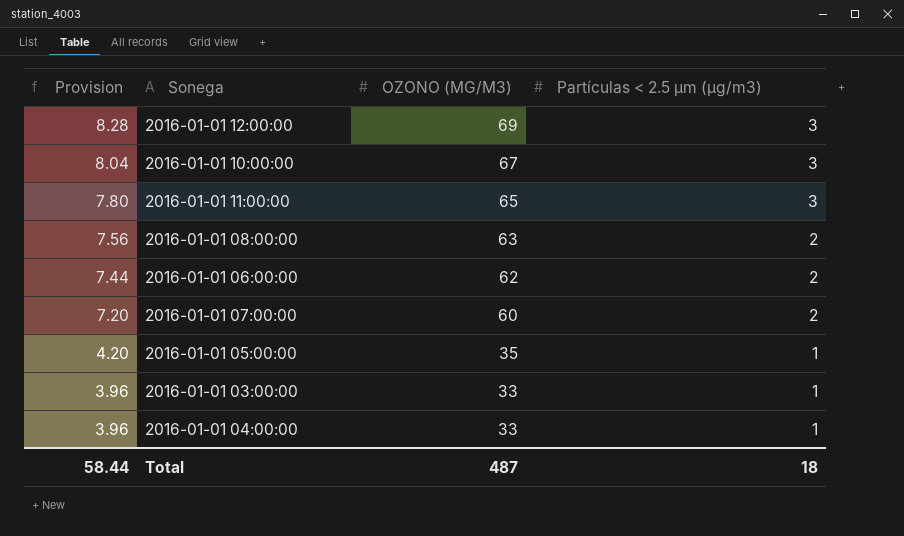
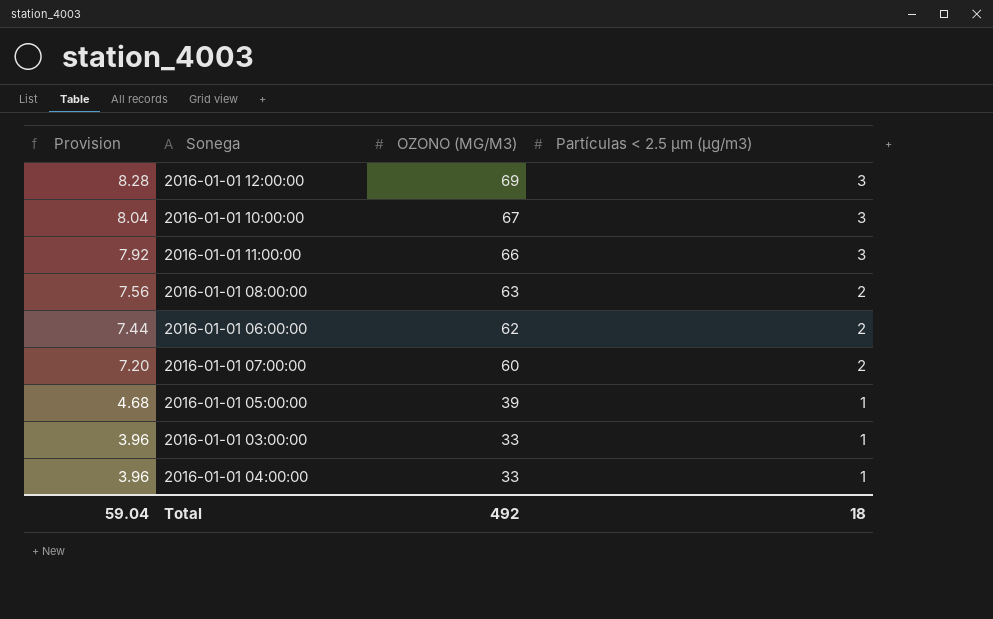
2016-01-01 11:00:00 | Provision: 7.80 -> 7.92
2016-01-01 11:00:00 | OZONO (ΜG/M3): 65 -> 66
2016-01-01 05:00:00 | Provision: 4.20 -> 4.68
2016-01-01 05:00:00 | OZONO (ΜG/M3): 35 -> 39
Total | Provision: 58.44 -> 59.04
Total | OZONO (ΜG/M3): 487 -> 492

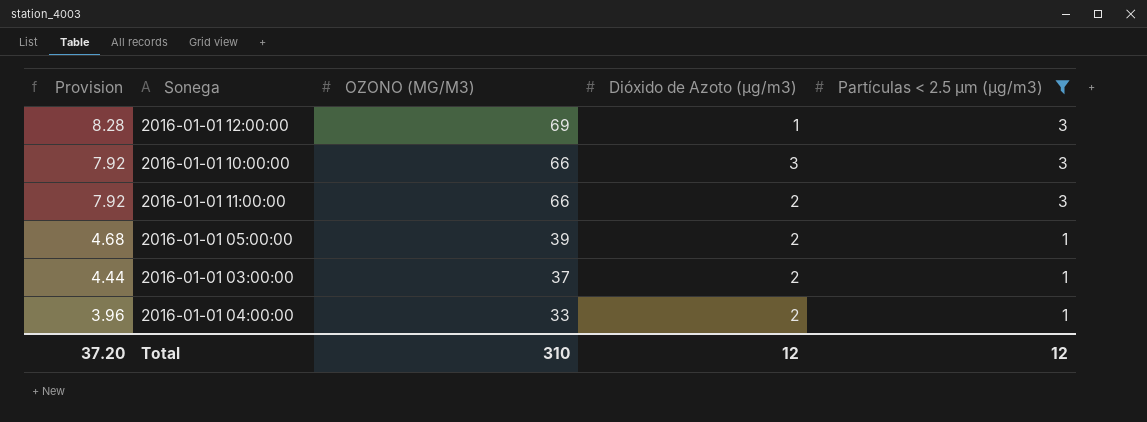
filter: none -> Partículas < 2.5 µm (µg/m3) != 2
column Dióxido de Azoto (µg/m3) | position: none -> 4
2016-01-01 10:00:00 | Provision: 8.04 -> 7.92
2016-01-01 10:00:00 | OZONO (ΜG/M3): 67 -> 66
2016-01-01 03:00:00 | Provision: 3.96 -> 4.44
2016-01-01 03:00:00 | OZONO (ΜG/M3): 33 -> 37
Total | Provision: 59.04 -> 37.20
Total | OZONO (ΜG/M3): 492 -> 310
Total | Partículas < 2.5 µm (µg/m3): 18 -> 12

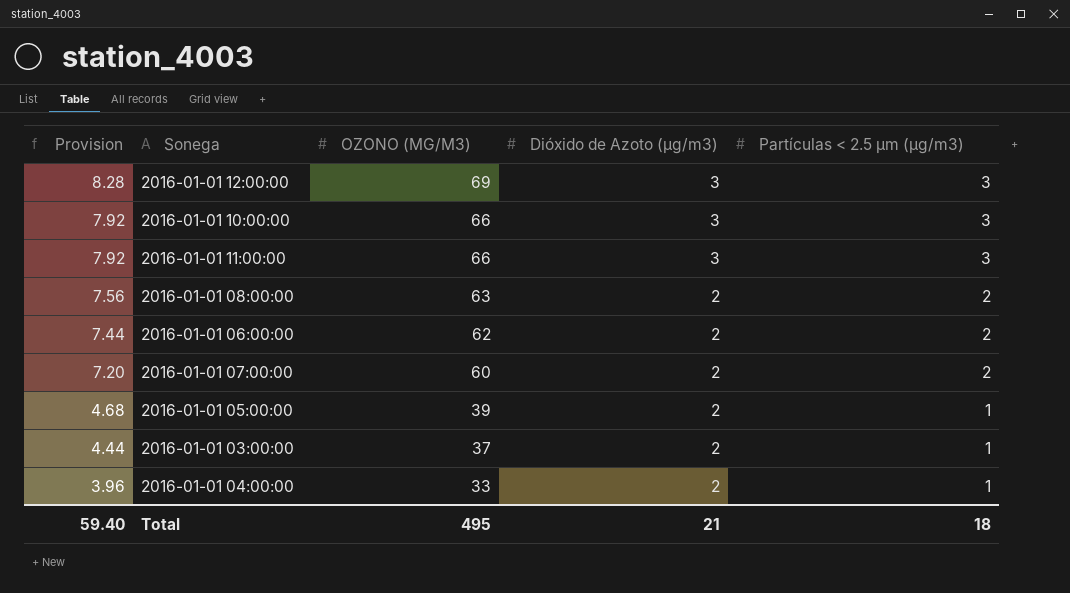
filter: Partículas < 2.5 µm (µg/m3) != 2 -> none
2016-01-01 12:00:00 | Dióxido de Azoto (µg/m3): 1 -> 3
2016-01-01 11:00:00 | Dióxido de Azoto (µg/m3): 2 -> 3
Total | Provision: 37.20 -> 59.40
Total | OZONO (ΜG/M3): 310 -> 495
Total | Dióxido de Azoto (µg/m3): 12 -> 21
Total | Partículas < 2.5 µm (µg/m3): 12 -> 18

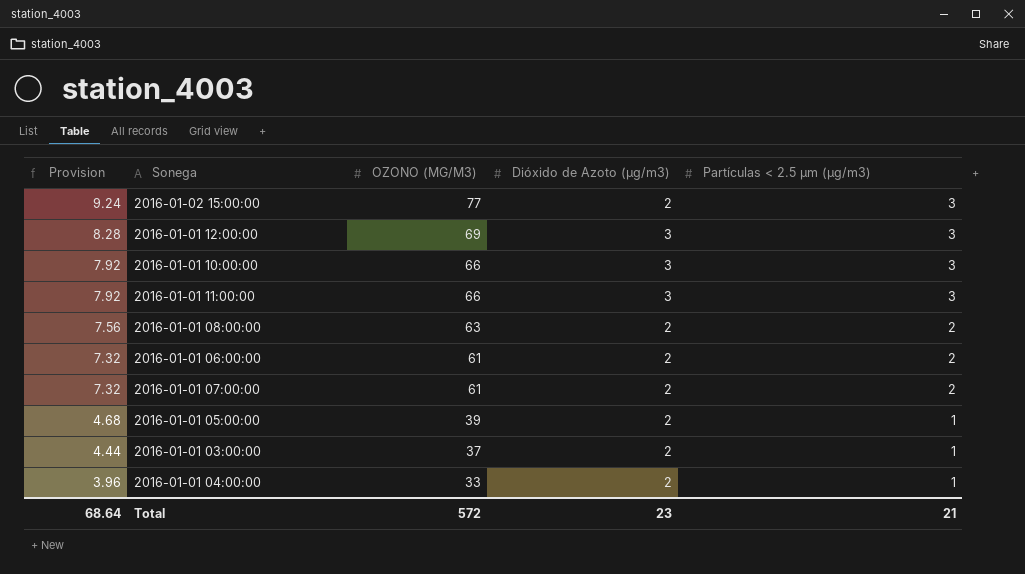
row 2016-01-02 15:00:00: none -> 9.24 | 77 | 2 | 3
2016-01-01 06:00:00 | Provision: 7.44 -> 7.32
2016-01-01 06:00:00 | OZONO (ΜG/M3): 62 -> 61
2016-01-01 07:00:00 | Provision: 7.20 -> 7.32
2016-01-01 07:00:00 | OZONO (ΜG/M3): 60 -> 61
Total | Provision: 59.40 -> 68.64
Total | OZONO (ΜG/M3): 495 -> 572
Total | Dióxido de Azoto (µg/m3): 21 -> 23
Total | Partículas < 2.5 µm (µg/m3): 18 -> 21

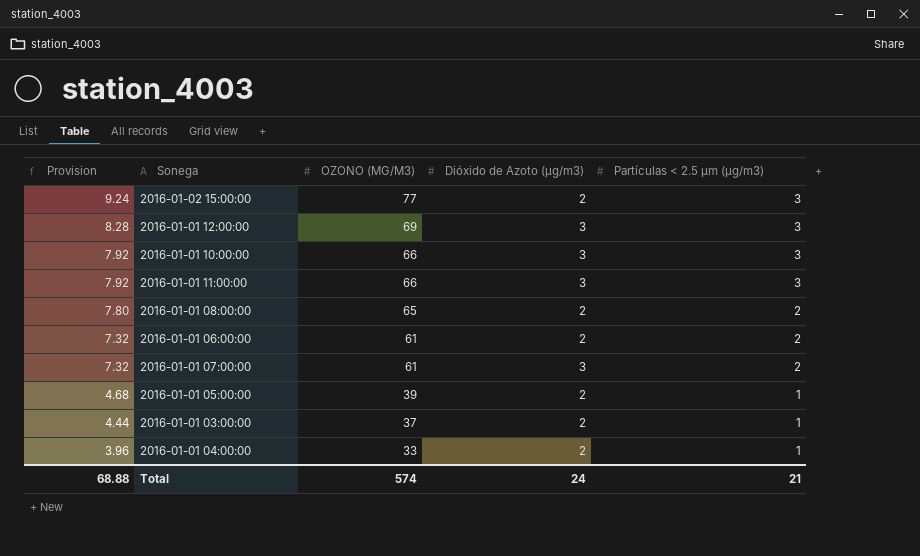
2016-01-01 08:00:00 | Provision: 7.56 -> 7.80
2016-01-01 08:00:00 | OZONO (ΜG/M3): 63 -> 65
2016-01-01 07:00:00 | Dióxido de Azoto (µg/m3): 2 -> 3
Total | Provision: 68.64 -> 68.88
Total | OZONO (ΜG/M3): 572 -> 574
Total | Dióxido de Azoto (µg/m3): 23 -> 24

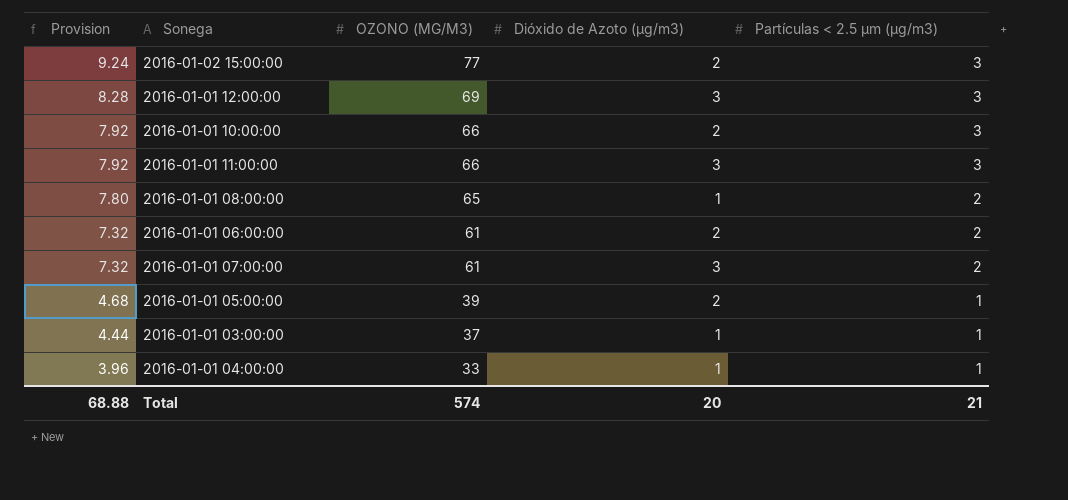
2016-01-01 10:00:00 | Dióxido de Azoto (µg/m3): 3 -> 2
2016-01-01 08:00:00 | Dióxido de Azoto (µg/m3): 2 -> 1
2016-01-01 03:00:00 | Dióxido de Azoto (µg/m3): 2 -> 1
2016-01-01 04:00:00 | Dióxido de Azoto (µg/m3): 2 -> 1
Total | Dióxido de Azoto (µg/m3): 24 -> 20

